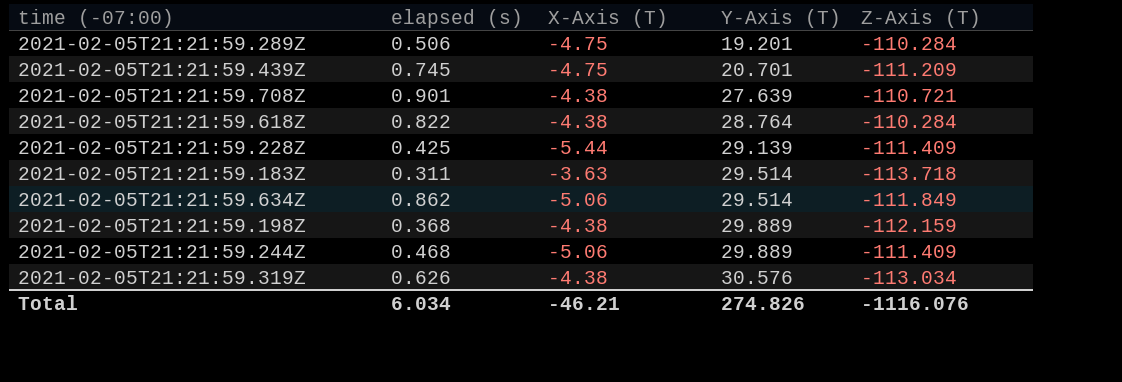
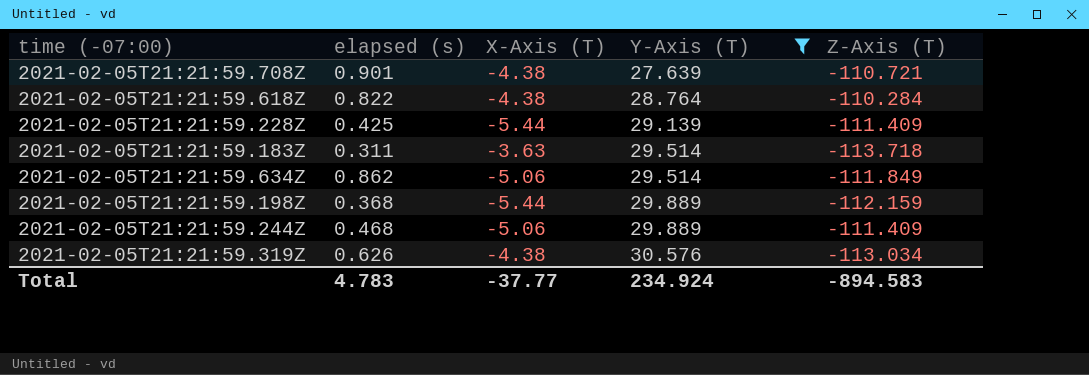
filter: none -> Y-Axis (T) >= 27.639
2021-02-05T21:21:59.198Z | X-Axis (T): -4.38 -> -5.44
Total | elapsed (s): 6.034 -> 4.783
Total | X-Axis (T): -46.21 -> -37.77
Total | Y-Axis (T): 274.826 -> 234.924
Total | Z-Axis (T): -1116.076 -> -894.583

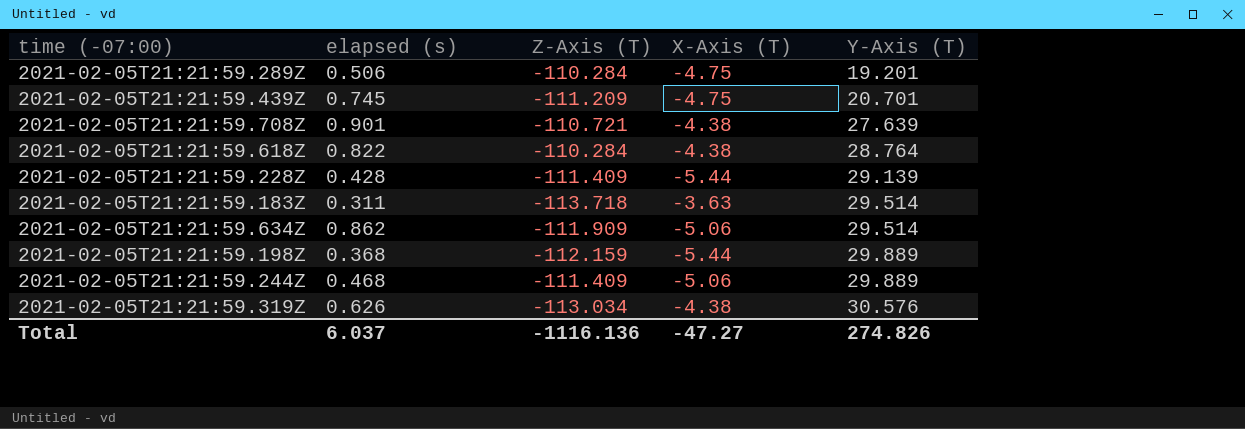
filter: Y-Axis (T) >= 27.639 -> none
column Z-Axis (T) | position: 5 -> 3
2021-02-05T21:21:59.228Z | elapsed (s): 0.425 -> 0.428
2021-02-05T21:21:59.634Z | Z-Axis (T): -111.849 -> -111.909
Total | elapsed (s): 4.783 -> 6.037
Total | Z-Axis (T): -894.583 -> -1116.136
Total | X-Axis (T): -37.77 -> -47.27
Total | Y-Axis (T): 234.924 -> 274.826

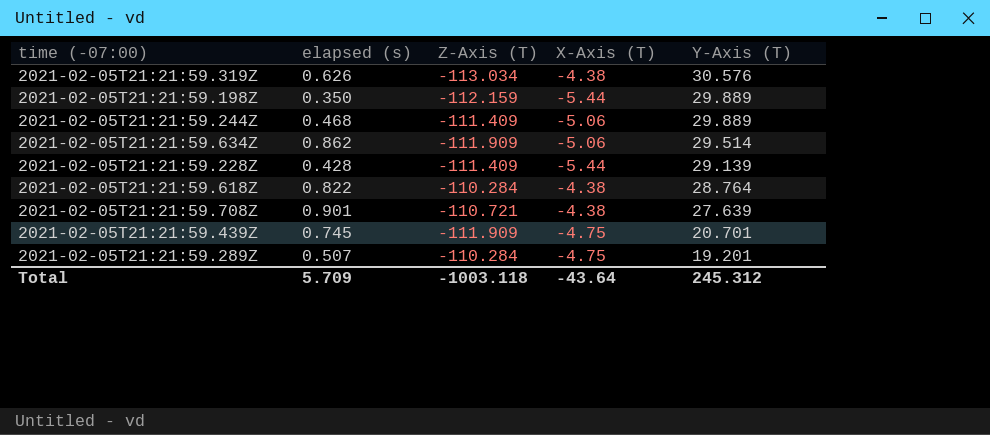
row order: Y-Axis (T) ascending -> Y-Axis (T) descending
row 2021-02-05T21:21:59.183Z: 0.311 | -113.718 | -3.63 | 29.514 -> none
2021-02-05T21:21:59.198Z | elapsed (s): 0.368 -> 0.350
2021-02-05T21:21:59.439Z | Z-Axis (T): -111.209 -> -111.909
2021-02-05T21:21:59.289Z | elapsed (s): 0.506 -> 0.507
Total | elapsed (s): 6.037 -> 5.709
Total | Z-Axis (T): -1116.136 -> -1003.118
Total | X-Axis (T): -47.27 -> -43.64
Total | Y-Axis (T): 274.826 -> 245.312

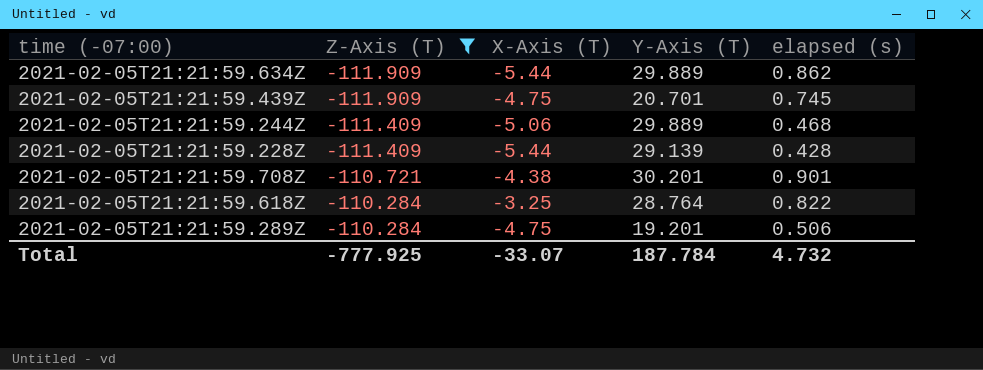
filter: none -> Z-Axis (T) >= -111.909
row order: Y-Axis (T) descending -> Z-Axis (T) ascending
column elapsed (s) | position: 2 -> 5
2021-02-05T21:21:59.634Z | X-Axis (T): -5.06 -> -5.44
2021-02-05T21:21:59.634Z | Y-Axis (T): 29.514 -> 29.889
2021-02-05T21:21:59.708Z | Y-Axis (T): 27.639 -> 30.201
2021-02-05T21:21:59.618Z | X-Axis (T): -4.38 -> -3.25
2021-02-05T21:21:59.289Z | elapsed (s): 0.507 -> 0.506
Total | Z-Axis (T): -1003.118 -> -777.925
Total | X-Axis (T): -43.64 -> -33.07
Total | Y-Axis (T): 245.312 -> 187.784
Total | elapsed (s): 5.709 -> 4.732

